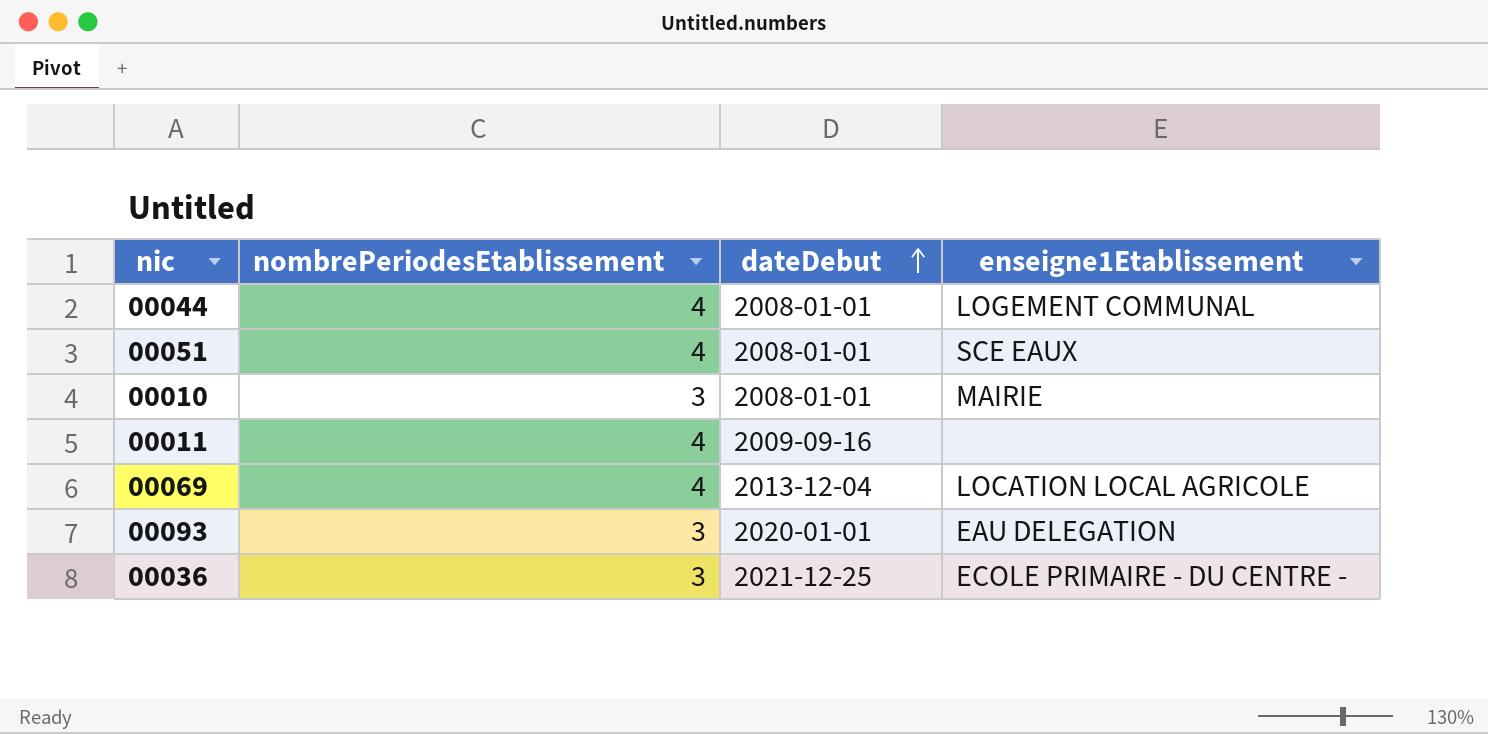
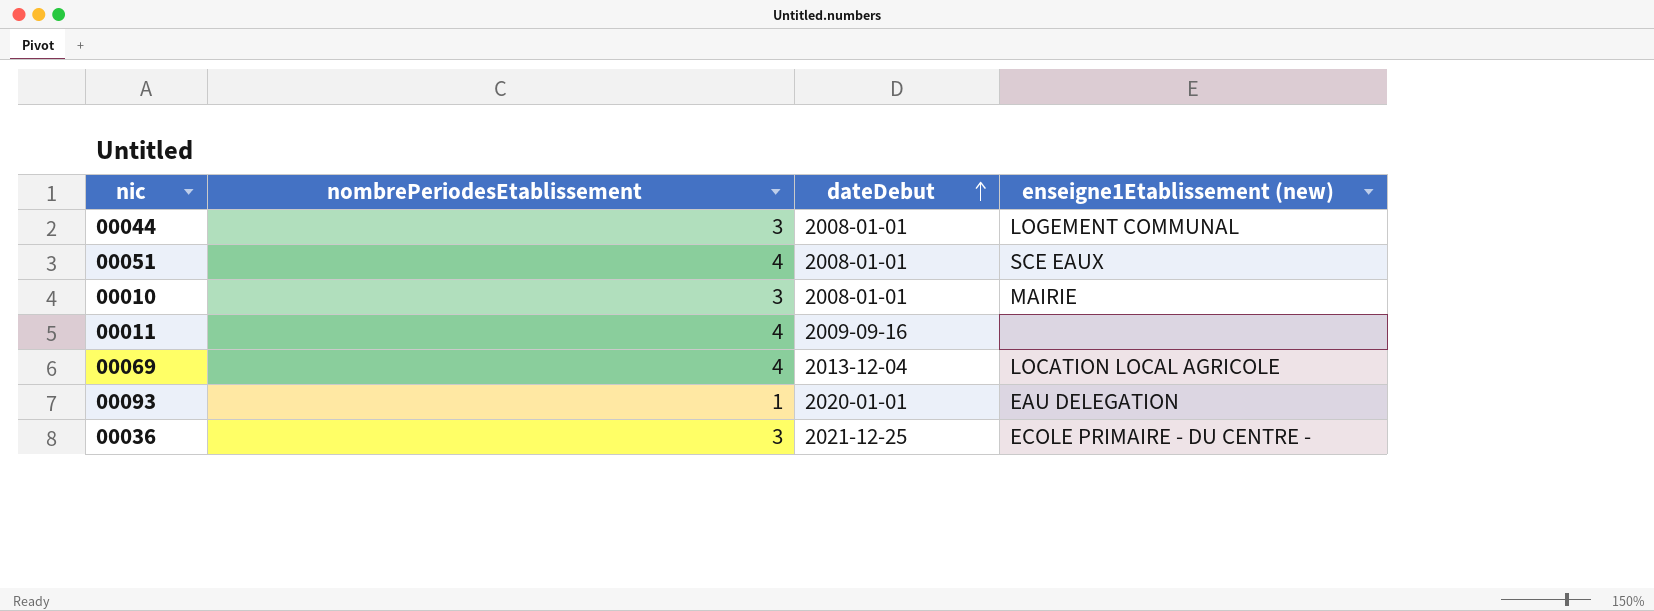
column name: enseigne1Etablissement -> enseigne1Etablissement (new)
00044 | nombrePeriodesEtablissement: 4 -> 3
00093 | nombrePeriodesEtablissement: 3 -> 1

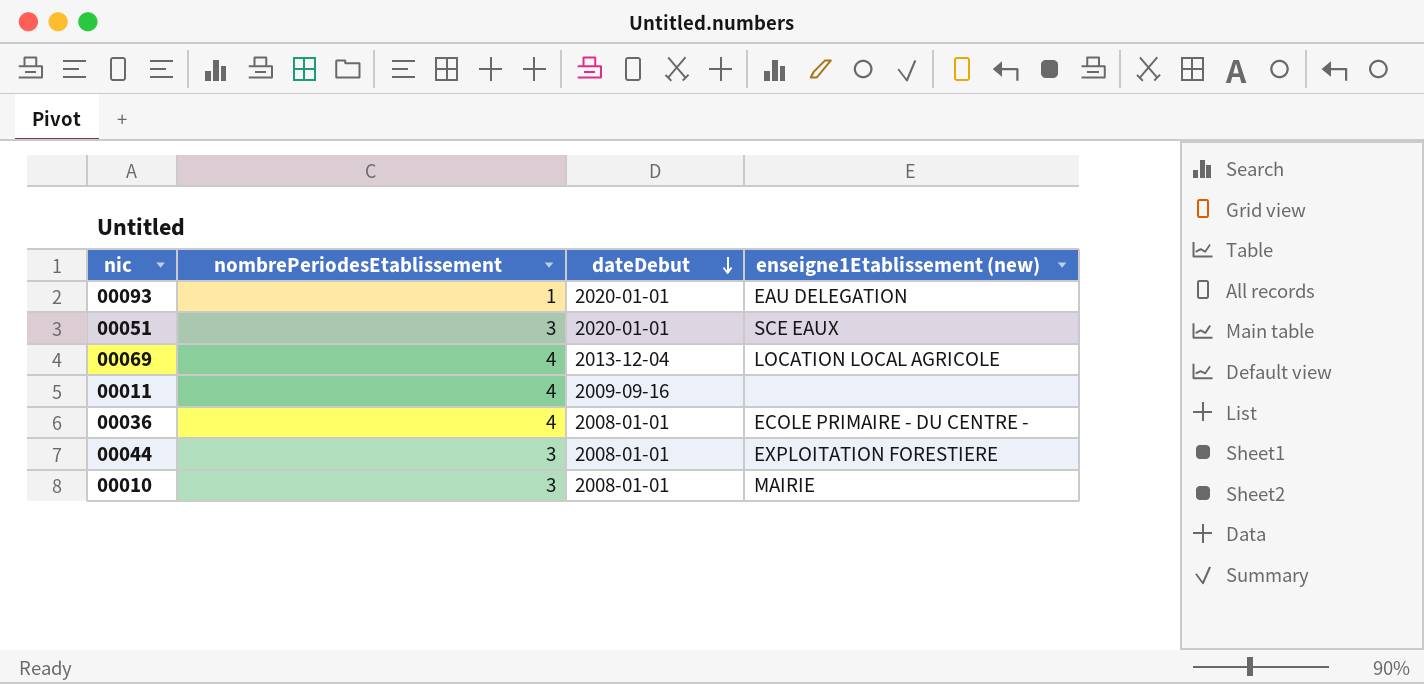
row order: dateDebut ascending -> dateDebut descending
00051 | nombrePeriodesEtablissement: 4 -> 3
00051 | dateDebut: 2008-01-01 -> 2020-01-01
00036 | nombrePeriodesEtablissement: 3 -> 4
00036 | dateDebut: 2021-12-25 -> 2008-01-01
00044 | enseigne1Etablissement (new): LOGEMENT COMMUNAL -> EXPLOITATION FORESTIERE

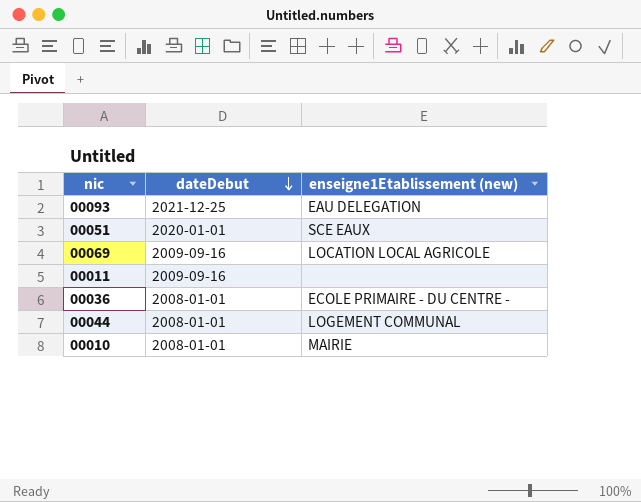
column nombrePeriodesEtablissement | position: 2 -> none
00093 | dateDebut: 2020-01-01 -> 2021-12-25
00069 | dateDebut: 2013-12-04 -> 2009-09-16
00044 | enseigne1Etablissement (new): EXPLOITATION FORESTIERE -> LOGEMENT COMMUNAL

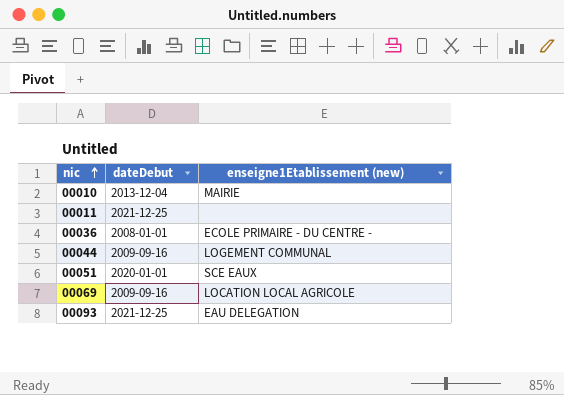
row order: dateDebut descending -> nic ascending
00010 | dateDebut: 2008-01-01 -> 2013-12-04
00011 | dateDebut: 2009-09-16 -> 2021-12-25
00044 | dateDebut: 2008-01-01 -> 2009-09-16

